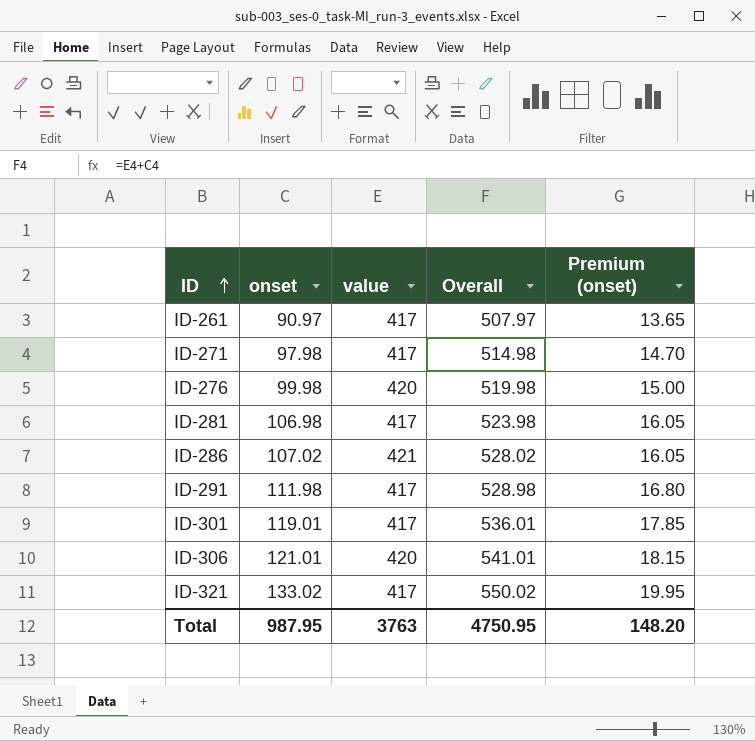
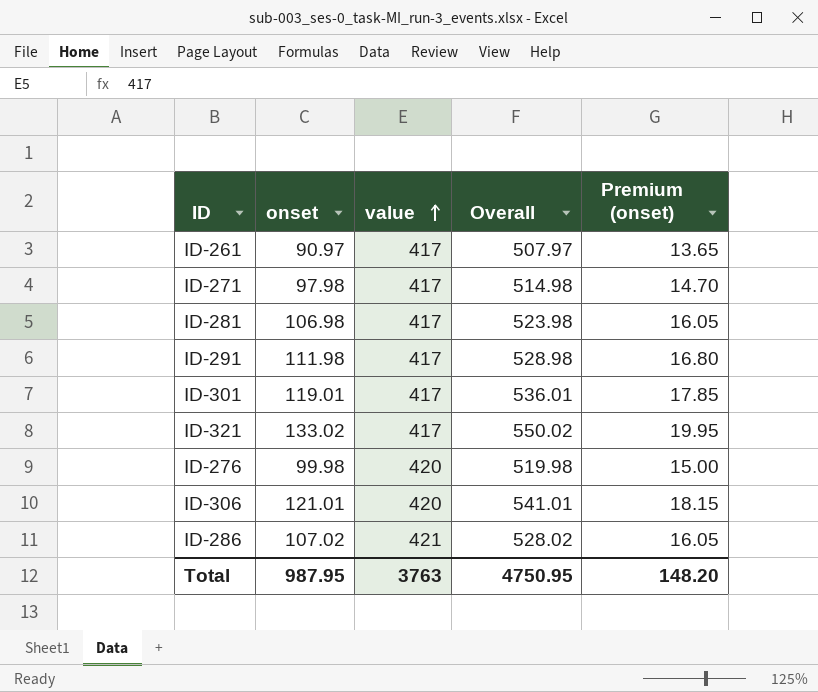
row order: ID ascending -> value ascending

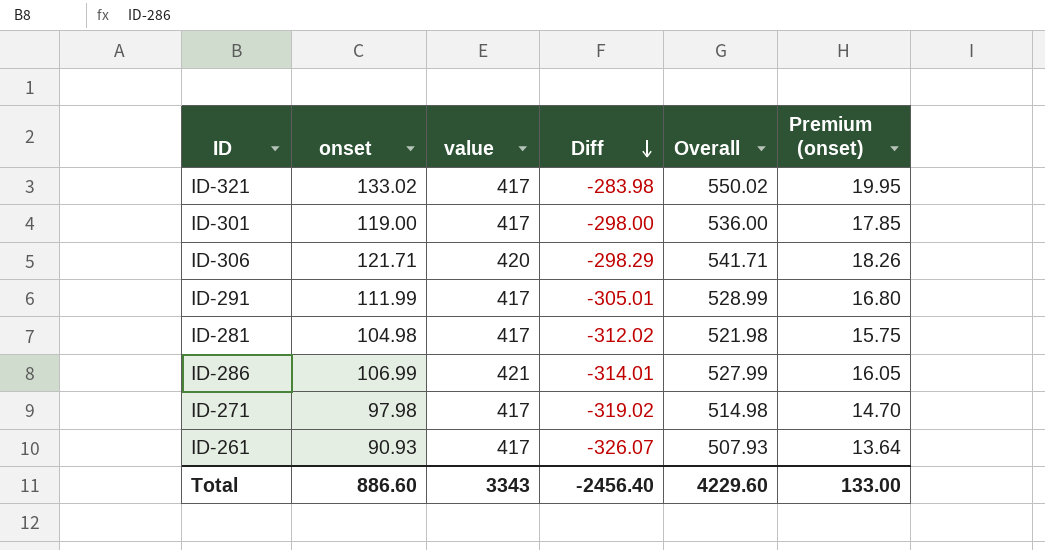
row order: value ascending -> Diff descending
column Diff | formula: none -> [onset] - [value]
row ID-276: 99.98 | 420 | 519.98 | 15.00 -> none
ID-301 | onset: 119.01 -> 119.00
ID-301 | Overall: 536.01 -> 536.00
ID-306 | onset: 121.01 -> 121.71
ID-306 | Overall: 541.01 -> 541.71
ID-306 | Premium (onset): 18.15 -> 18.26
ID-291 | onset: 111.98 -> 111.99
ID-291 | Overall: 528.98 -> 528.99
ID-281 | onset: 106.98 -> 104.98
ID-281 | Overall: 523.98 -> 521.98
ID-281 | Premium (onset): 16.05 -> 15.75
ID-286 | onset: 107.02 -> 106.99
ID-286 | Overall: 528.02 -> 527.99
ID-261 | onset: 90.97 -> 90.93
ID-261 | Overall: 507.97 -> 507.93
ID-261 | Premium (onset): 13.65 -> 13.64
Total | onset: 987.95 -> 886.60
Total | value: 3763 -> 3343
Total | Overall: 4750.95 -> 4229.60
Total | Premium (onset): 148.20 -> 133.00

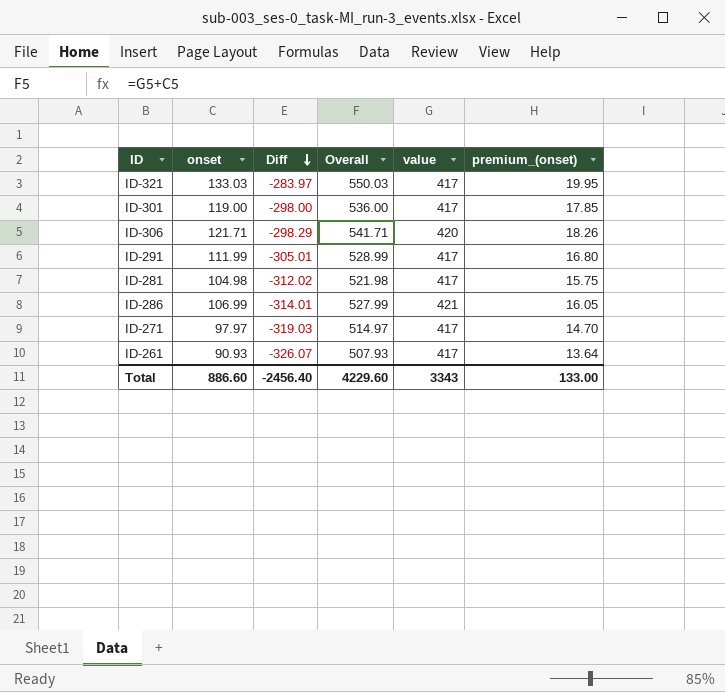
column value | position: 3 -> 5
column name: Premium (onset) -> premium_(onset)
ID-321 | onset: 133.02 -> 133.03
ID-321 | Diff: -283.98 -> -283.97
ID-321 | Overall: 550.02 -> 550.03
ID-271 | onset: 97.98 -> 97.97
ID-271 | Diff: -319.02 -> -319.03
ID-271 | Overall: 514.98 -> 514.97

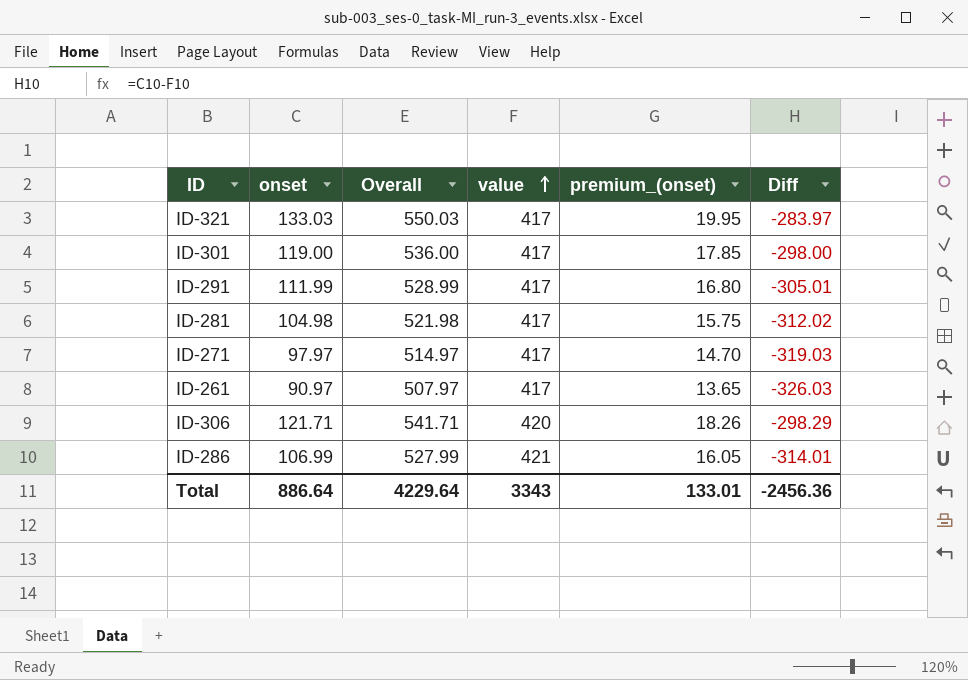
row order: Diff descending -> value ascending
column Diff | position: 3 -> 6
ID-261 | onset: 90.93 -> 90.97
ID-261 | Overall: 507.93 -> 507.97
ID-261 | premium_(onset): 13.64 -> 13.65
ID-261 | Diff: -326.07 -> -326.03
Total | onset: 886.60 -> 886.64
Total | Overall: 4229.60 -> 4229.64
Total | premium_(onset): 133.00 -> 133.01
Total | Diff: -2456.40 -> -2456.36

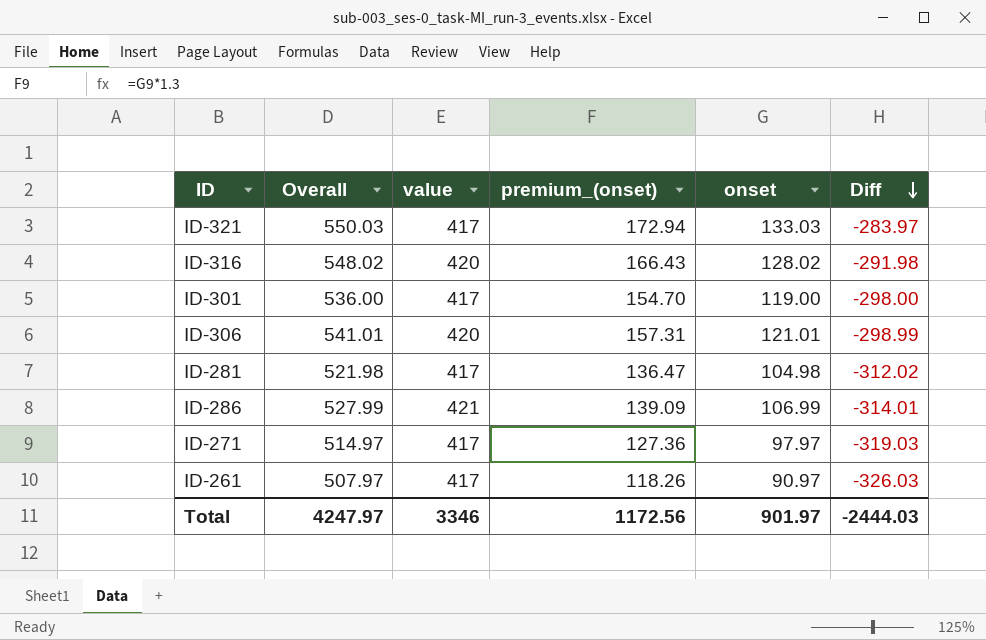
row order: value ascending -> Diff descending
column premium_(onset) | formula: [onset] * 0.15 -> [onset] * 1.3
column onset | position: 2 -> 5
row ID-291: 111.99 | 528.99 | 417 | 16.80 | -305.01 -> none
row ID-316: none -> 548.02 | 420 | 166.43 | 128.02 | -291.98
ID-306 | Overall: 541.71 -> 541.01
ID-306 | onset: 121.71 -> 121.01
ID-306 | Diff: -298.29 -> -298.99
Total | Overall: 4229.64 -> 4247.97
Total | value: 3343 -> 3346
Total | premium_(onset): 133.01 -> 1172.56
Total | onset: 886.64 -> 901.97
Total | Diff: -2456.36 -> -2444.03

